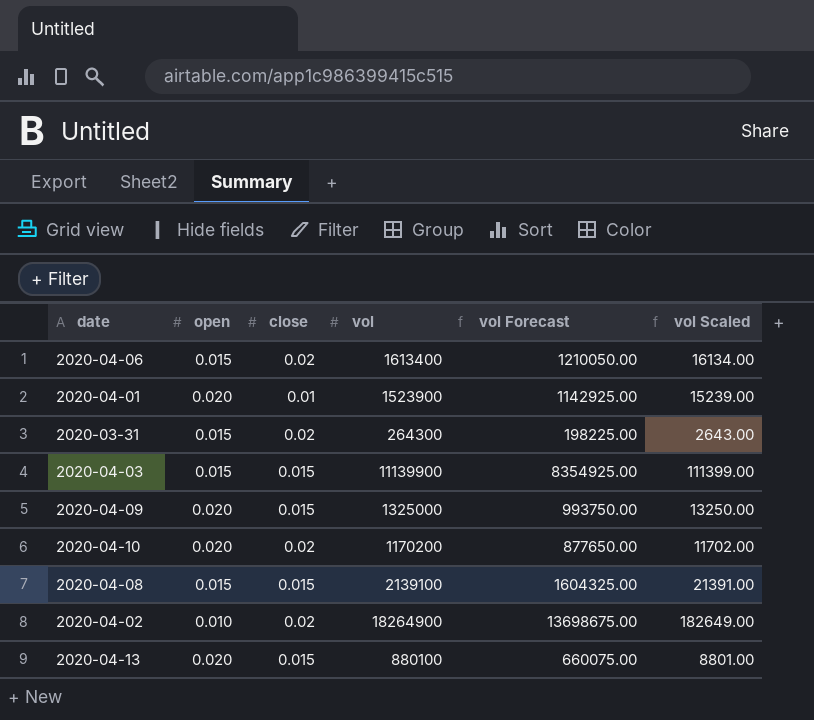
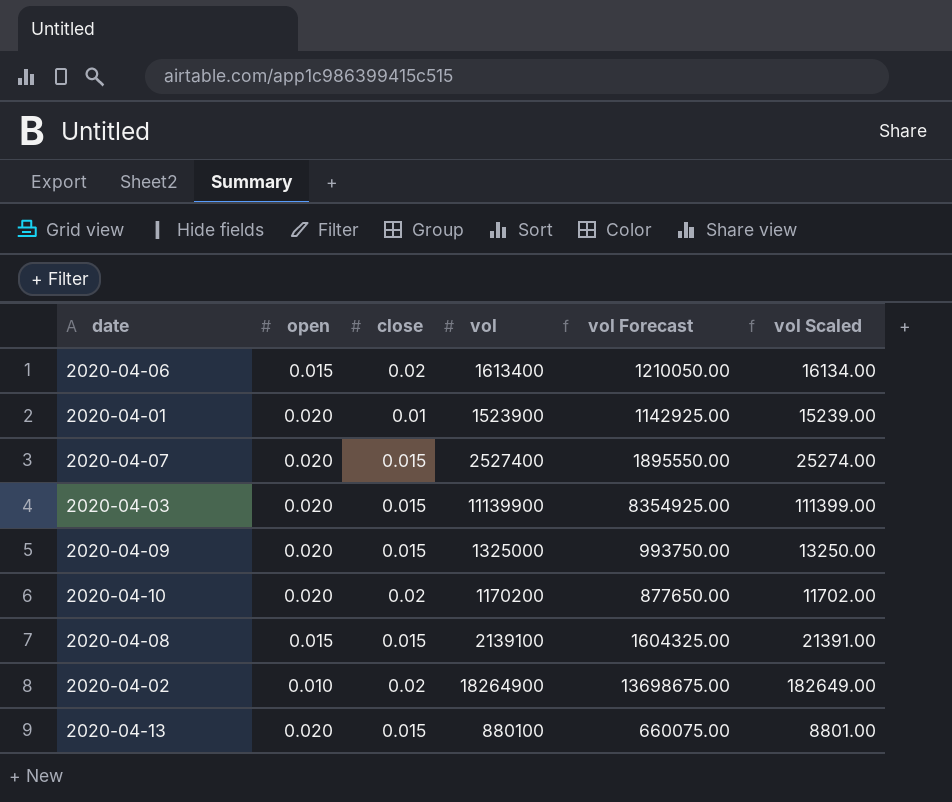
row 2020-03-31: 0.015 | 0.02 | 264300 | 198225.00 | 2643.00 -> none
row 2020-04-07: none -> 0.020 | 0.015 | 2527400 | 1895550.00 | 25274.00
2020-04-03 | open: 0.015 -> 0.020

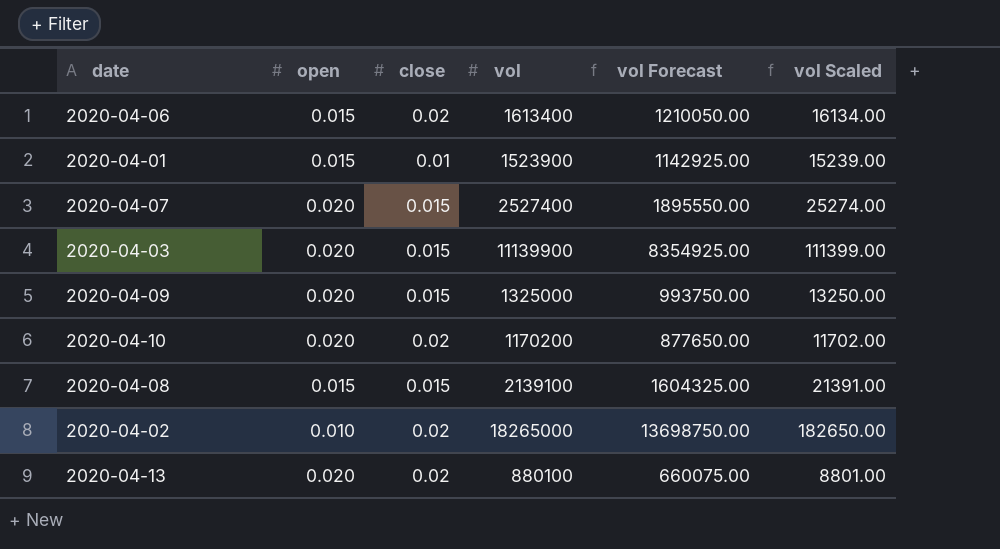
2020-04-01 | open: 0.020 -> 0.015
2020-04-02 | vol: 18264900 -> 18265000
2020-04-02 | vol Forecast: 13698675.00 -> 13698750.00
2020-04-02 | vol Scaled: 182649.00 -> 182650.00
2020-04-13 | close: 0.015 -> 0.02

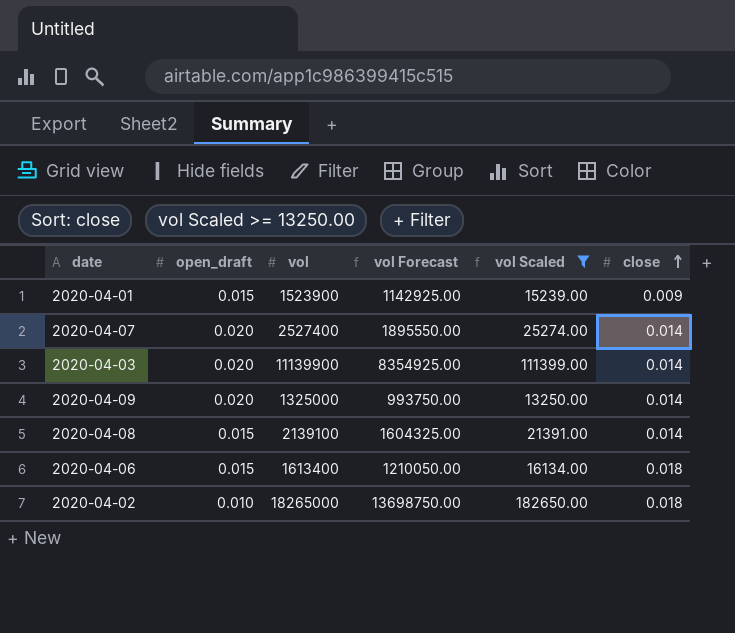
filter: none -> vol Scaled >= 13250.00
row order: none -> close ascending
column name: open -> open_draft
column close | position: 3 -> 6
2020-04-01 | close: 0.01 -> 0.009
2020-04-07 | close: 0.015 -> 0.014
2020-04-03 | close: 0.015 -> 0.014
2020-04-09 | close: 0.015 -> 0.014
2020-04-08 | close: 0.015 -> 0.014
2020-04-06 | close: 0.02 -> 0.018
2020-04-02 | close: 0.02 -> 0.018

